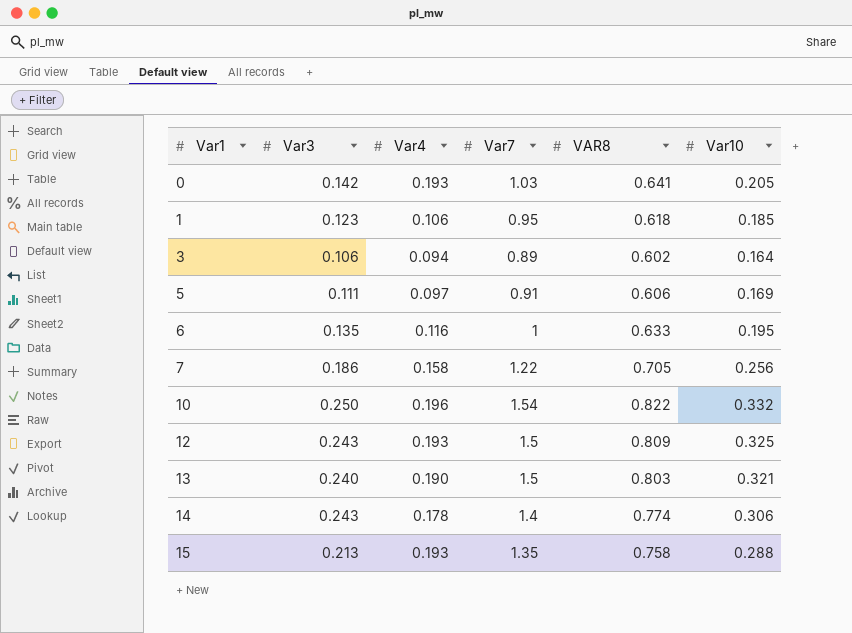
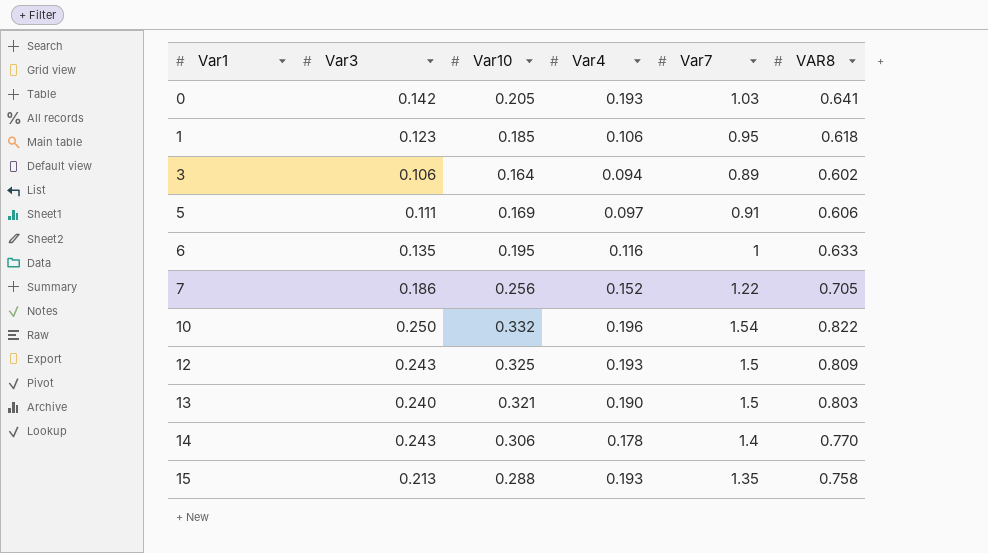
column Var10 | position: 6 -> 3
7 | Var4: 0.158 -> 0.152
14 | VAR8: 0.774 -> 0.770

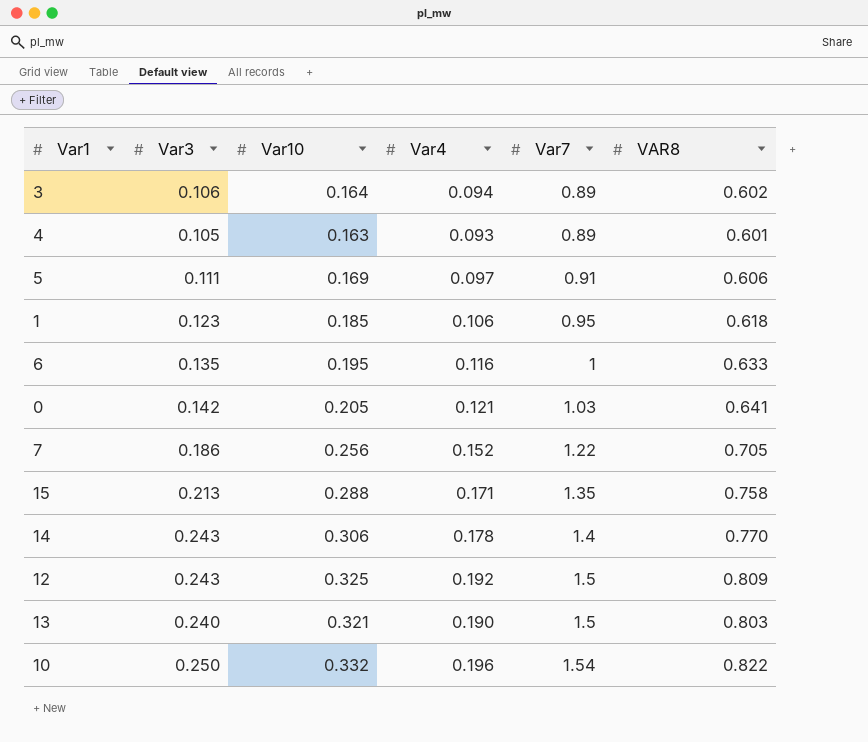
row order: Var1 ascending -> Var7 ascending
row 4: none -> 0.105 | 0.163 | 0.093 | 0.89 | 0.601
0 | Var4: 0.193 -> 0.121
15 | Var4: 0.193 -> 0.171
12 | Var4: 0.193 -> 0.192

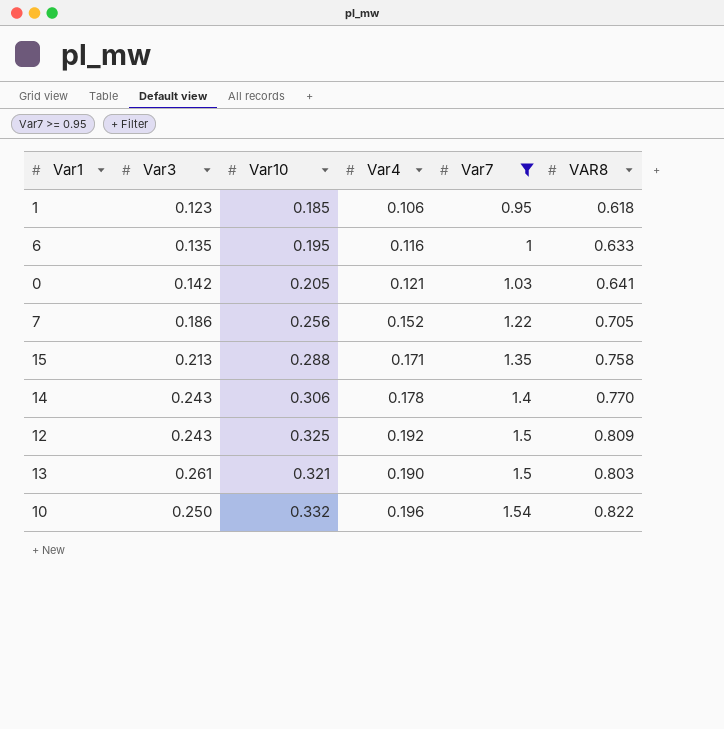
filter: none -> Var7 >= 0.95
13 | Var3: 0.240 -> 0.261

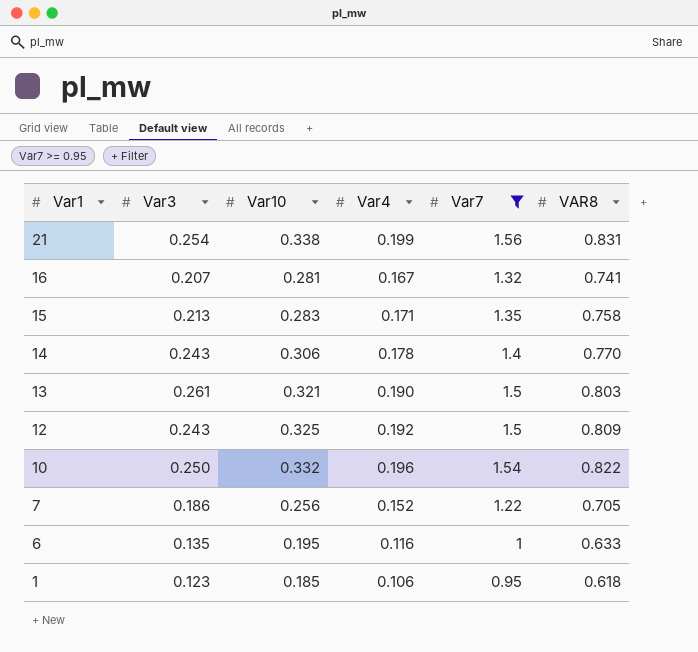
row order: Var7 ascending -> Var1 descending
row 0: 0.142 | 0.205 | 0.121 | 1.03 | 0.641 -> none
row 21: none -> 0.254 | 0.338 | 0.199 | 1.56 | 0.831
row 16: none -> 0.207 | 0.281 | 0.167 | 1.32 | 0.741
15 | Var10: 0.288 -> 0.283

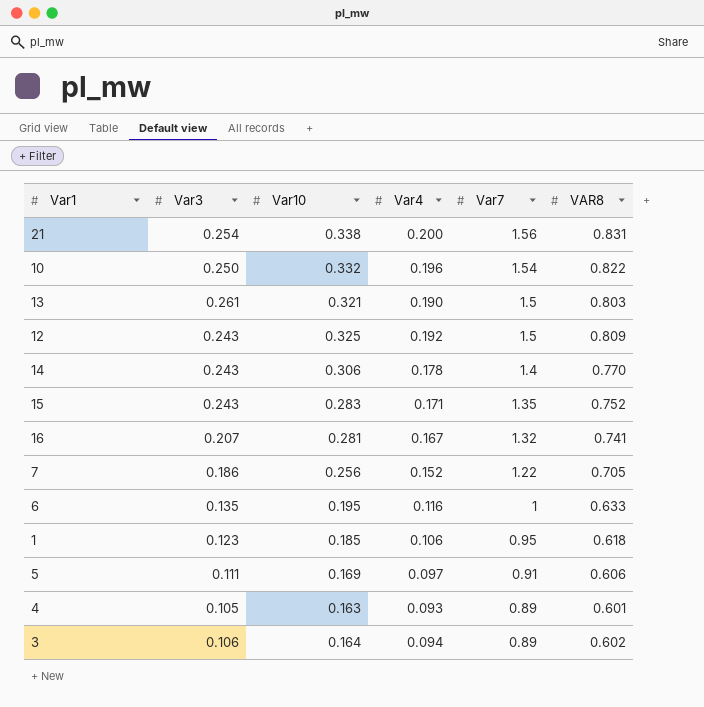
filter: Var7 >= 0.95 -> none
row order: Var1 descending -> Var7 descending
21 | Var4: 0.199 -> 0.200
15 | Var3: 0.213 -> 0.243
15 | VAR8: 0.758 -> 0.752

